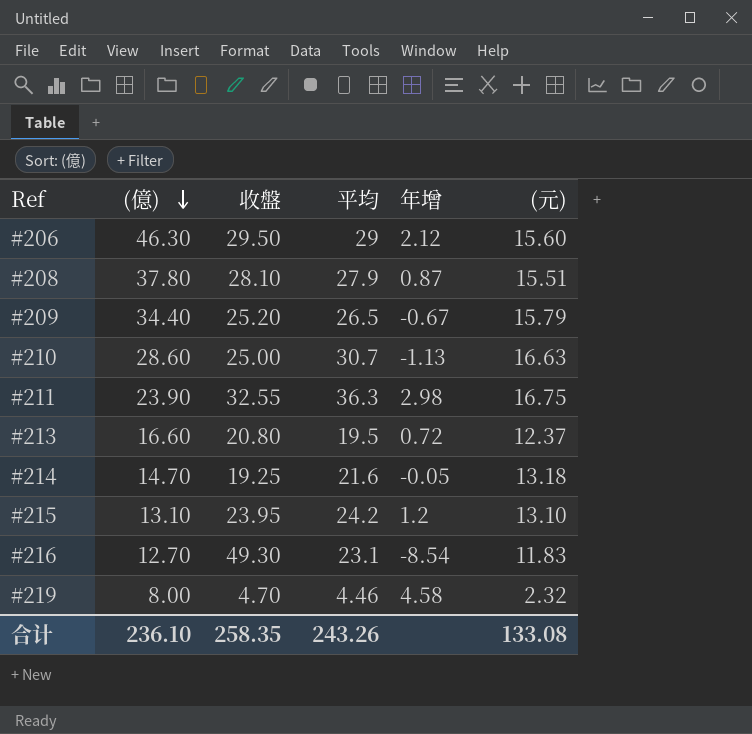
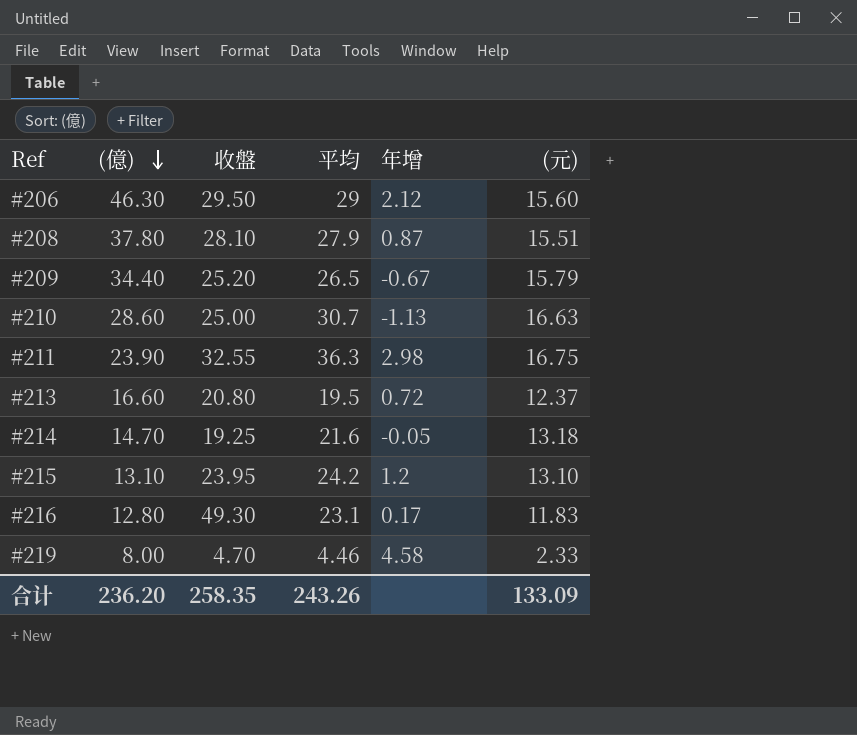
#216 | (億): 12.70 -> 12.80
#216 | 年增: -8.54 -> 0.17
#219 | (元): 2.32 -> 2.33
合计 | (億): 236.10 -> 236.20
合计 | (元): 133.08 -> 133.09

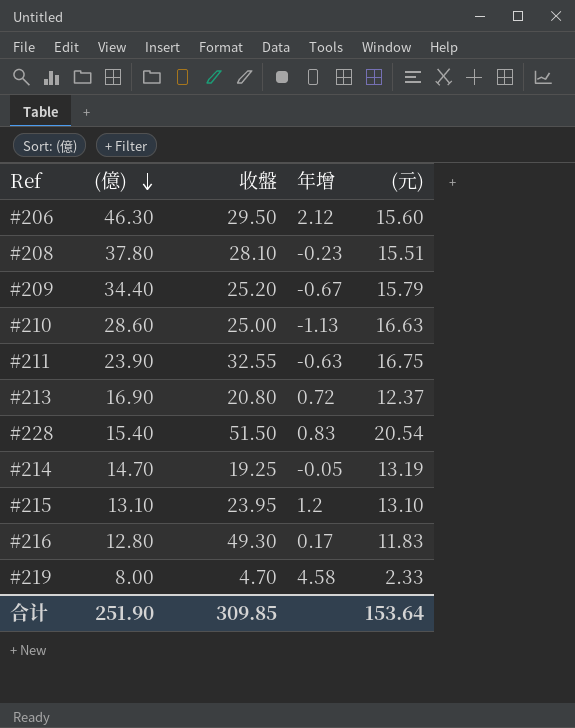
column 平均 | position: 4 -> none
#208 | 年增: 0.87 -> -0.23
#211 | 年增: 2.98 -> -0.63
#213 | (億): 16.60 -> 16.90
row #228: none -> 15.40 | 51.50 | 0.83 | 20.54
#214 | (元): 13.18 -> 13.19
合计 | (億): 236.20 -> 251.90
合计 | 收盤: 258.35 -> 309.85
合计 | (元): 133.09 -> 153.64

